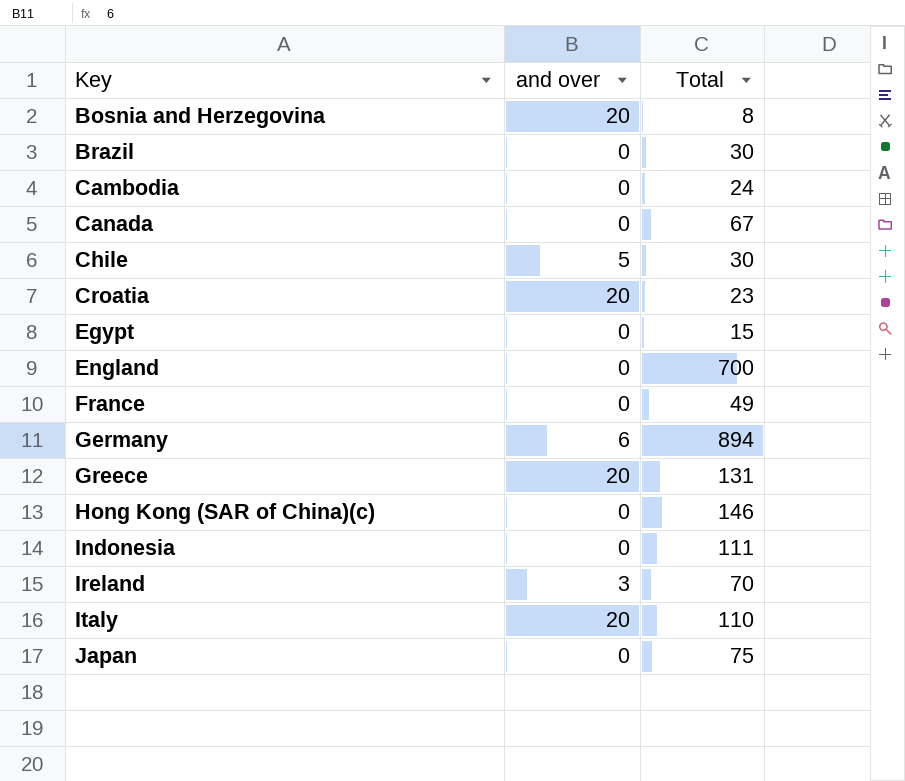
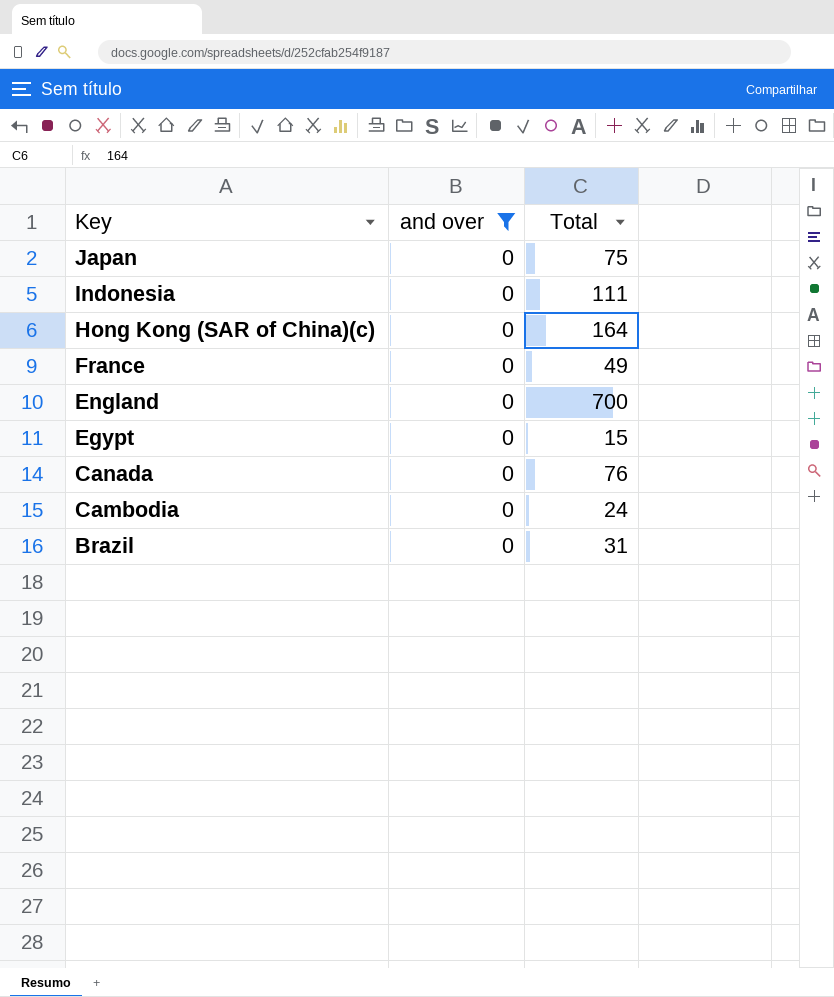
filter: none -> and over = 0
row order: Key ascending -> Key descending
Hong Kong (SAR of China)(c) | Total: 146 -> 164
Canada | Total: 67 -> 76
Brazil | Total: 30 -> 31

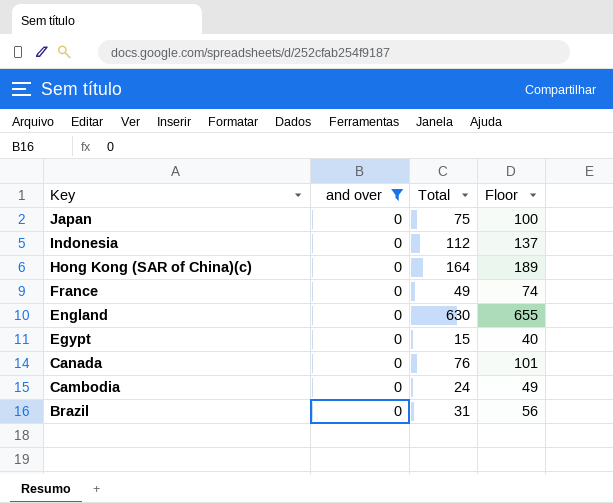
column Floor | formula: none -> [Total] + 25
Indonesia | Total: 111 -> 112
England | Total: 700 -> 630

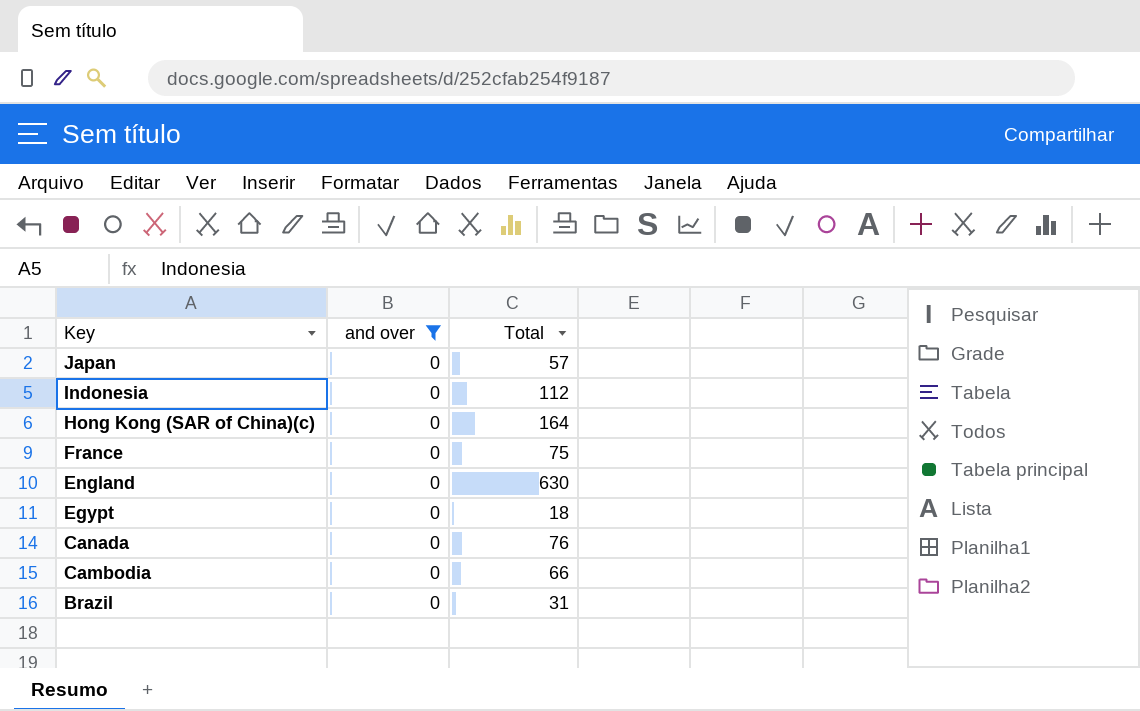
column Floor | formula: [Total] + 25 -> none
Japan | Total: 75 -> 57
France | Total: 49 -> 75
Egypt | Total: 15 -> 18
Cambodia | Total: 24 -> 66

